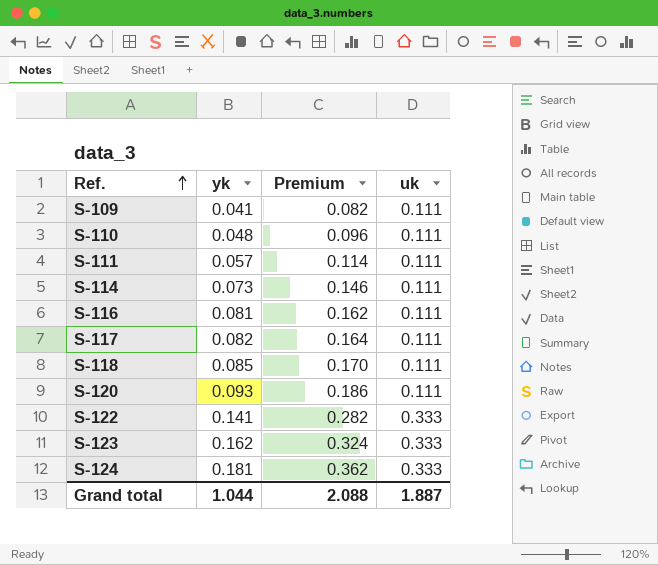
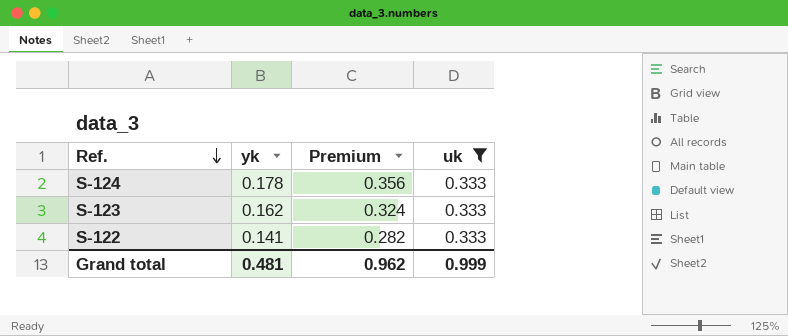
filter: none -> uk = 0.333
row order: Ref. ascending -> Ref. descending
S-124 | yk: 0.181 -> 0.178
S-124 | Premium: 0.362 -> 0.356
Grand total | yk: 1.044 -> 0.481
Grand total | Premium: 2.088 -> 0.962
Grand total | uk: 1.887 -> 0.999

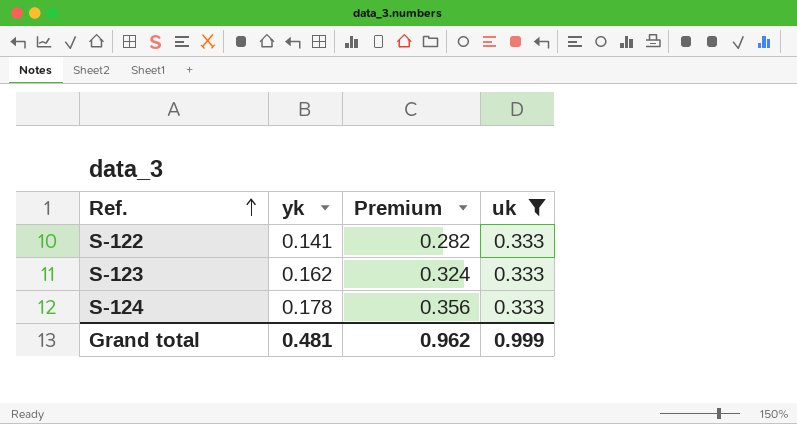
row order: Ref. descending -> Ref. ascending

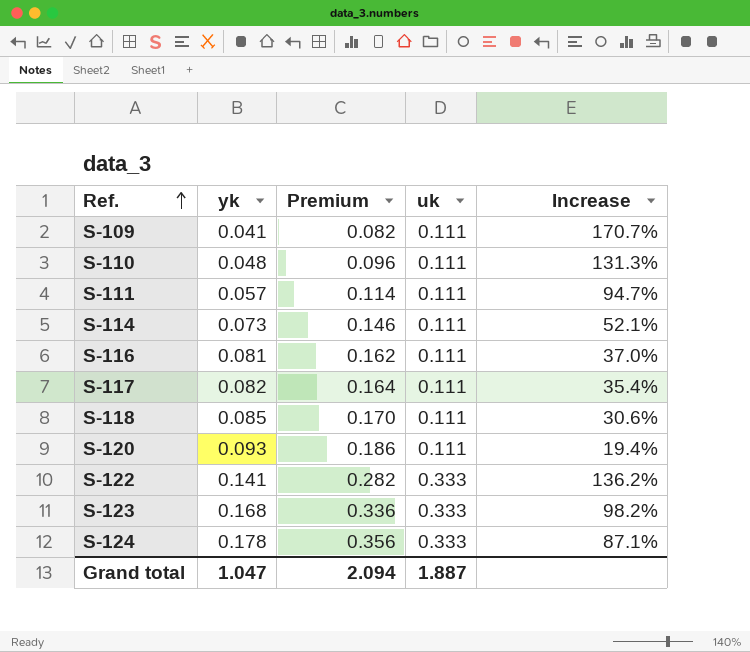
filter: uk = 0.333 -> none
column Increase | formula: none -> ([uk] - [yk]) / [yk]
S-123 | yk: 0.162 -> 0.168
S-123 | Premium: 0.324 -> 0.336
Grand total | yk: 0.481 -> 1.047
Grand total | Premium: 0.962 -> 2.094
Grand total | uk: 0.999 -> 1.887

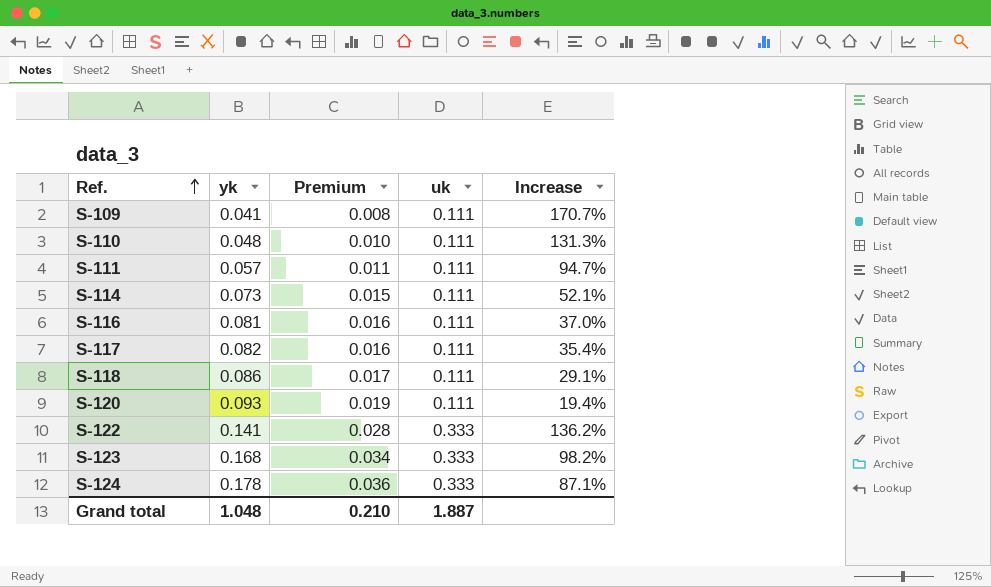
column Premium | formula: [yk] * 2 -> [yk] * 0.2
S-118 | yk: 0.085 -> 0.086
S-118 | Increase: 30.6% -> 29.1%
Grand total | yk: 1.047 -> 1.048
Grand total | Premium: 2.094 -> 0.210

